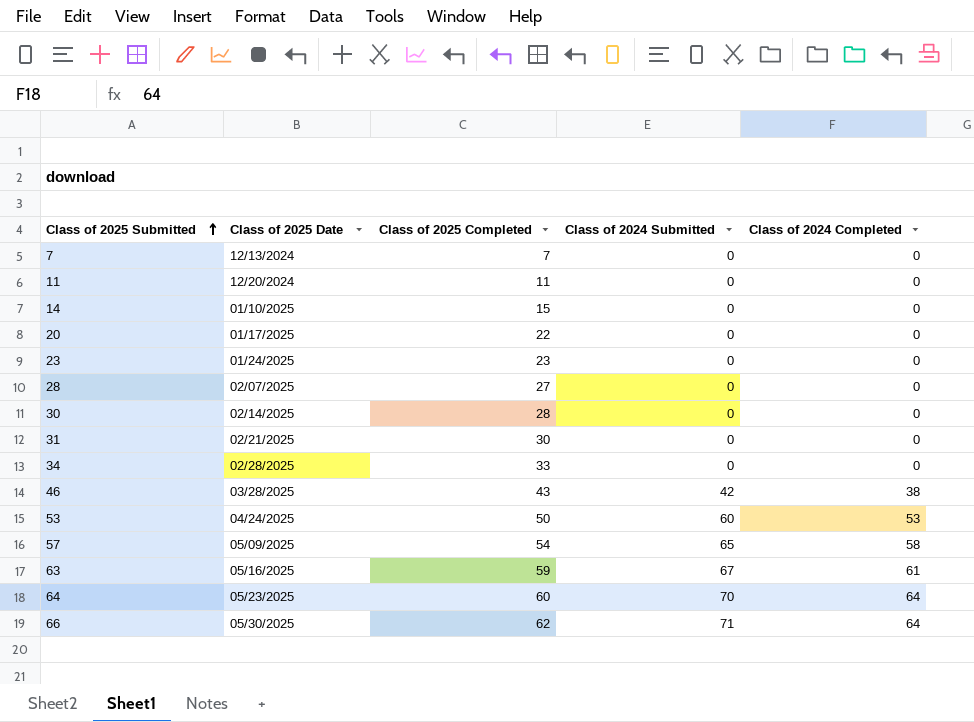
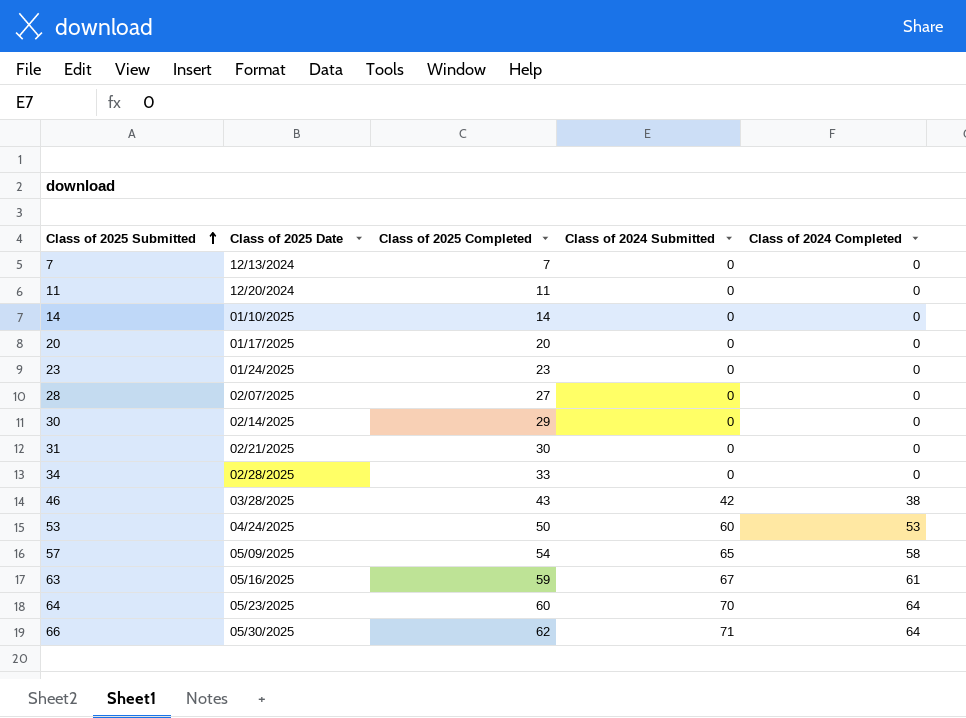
14 | Class of 2025 Completed: 15 -> 14
20 | Class of 2025 Completed: 22 -> 20
30 | Class of 2025 Completed: 28 -> 29

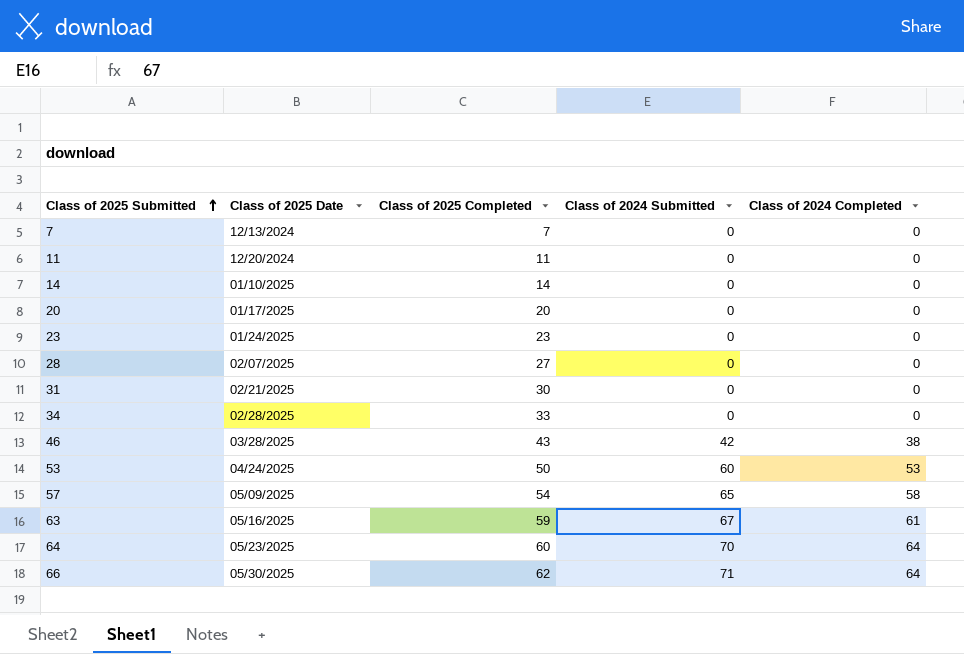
row 30: 02/14/2025 | 29 | 0 | 0 -> none

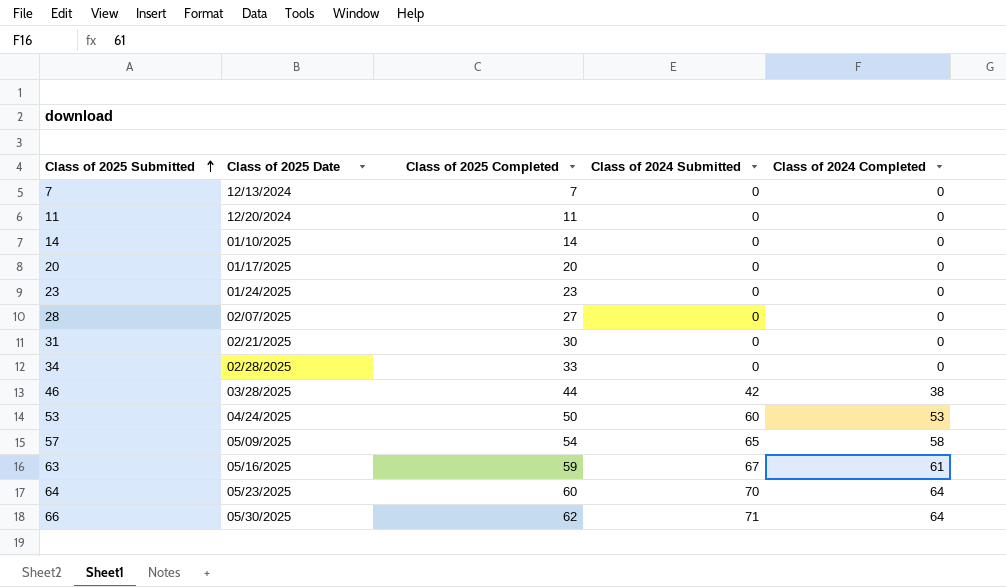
46 | Class of 2025 Completed: 43 -> 44

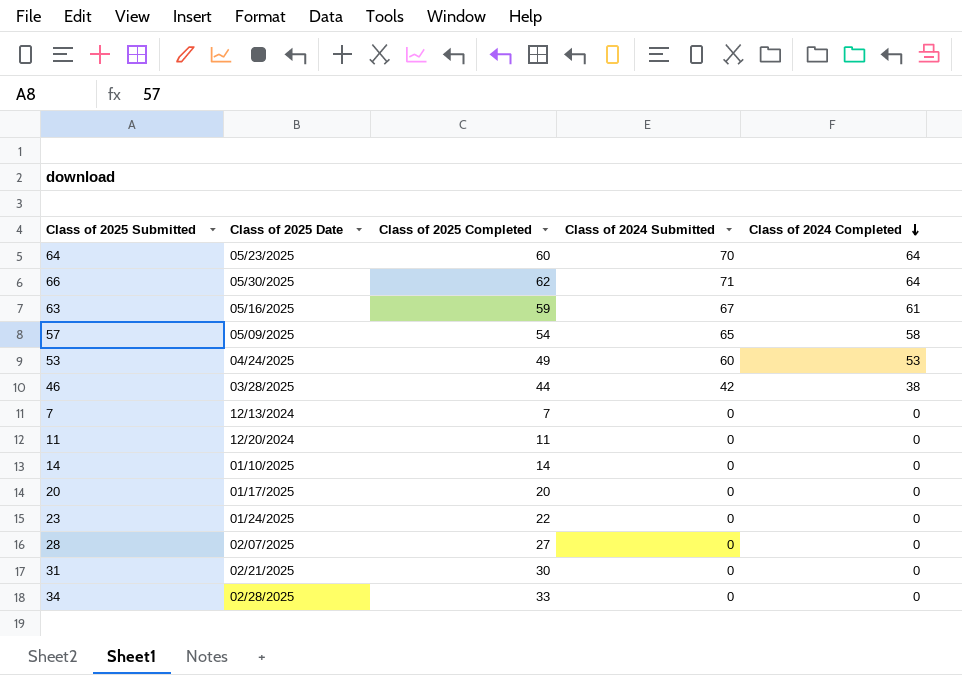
row order: Class of 2025 Submitted ascending -> Class of 2024 Completed descending
53 | Class of 2025 Completed: 50 -> 49
23 | Class of 2025 Completed: 23 -> 22

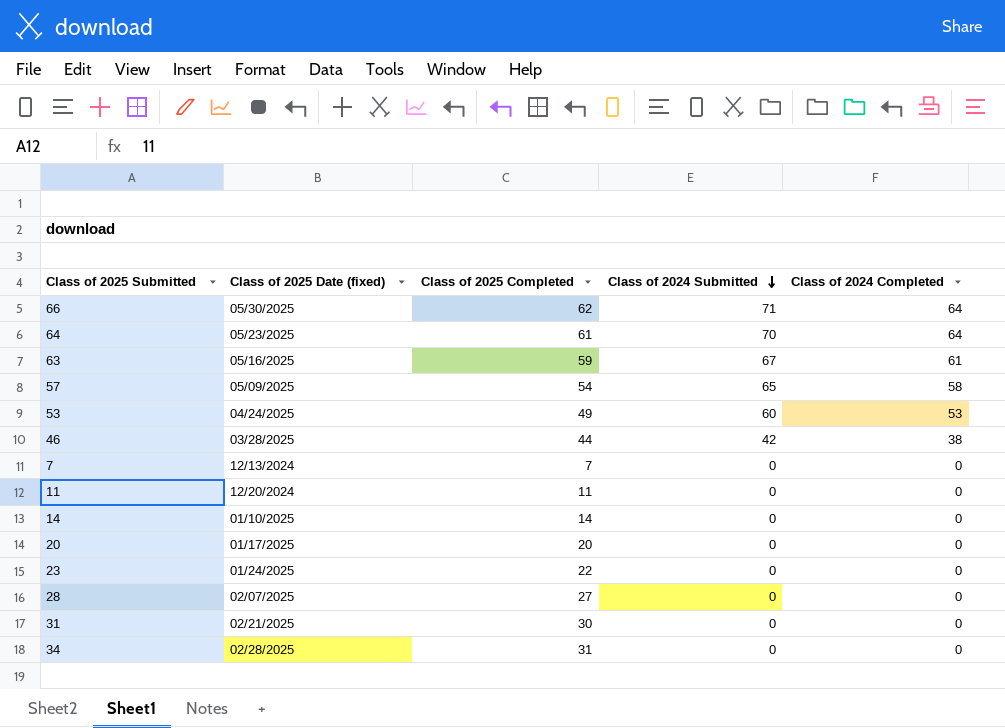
row order: Class of 2024 Completed descending -> Class of 2024 Submitted descending
column name: Class of 2025 Date -> Class of 2025 Date (fixed)
64 | Class of 2025 Completed: 60 -> 61
34 | Class of 2025 Completed: 33 -> 31

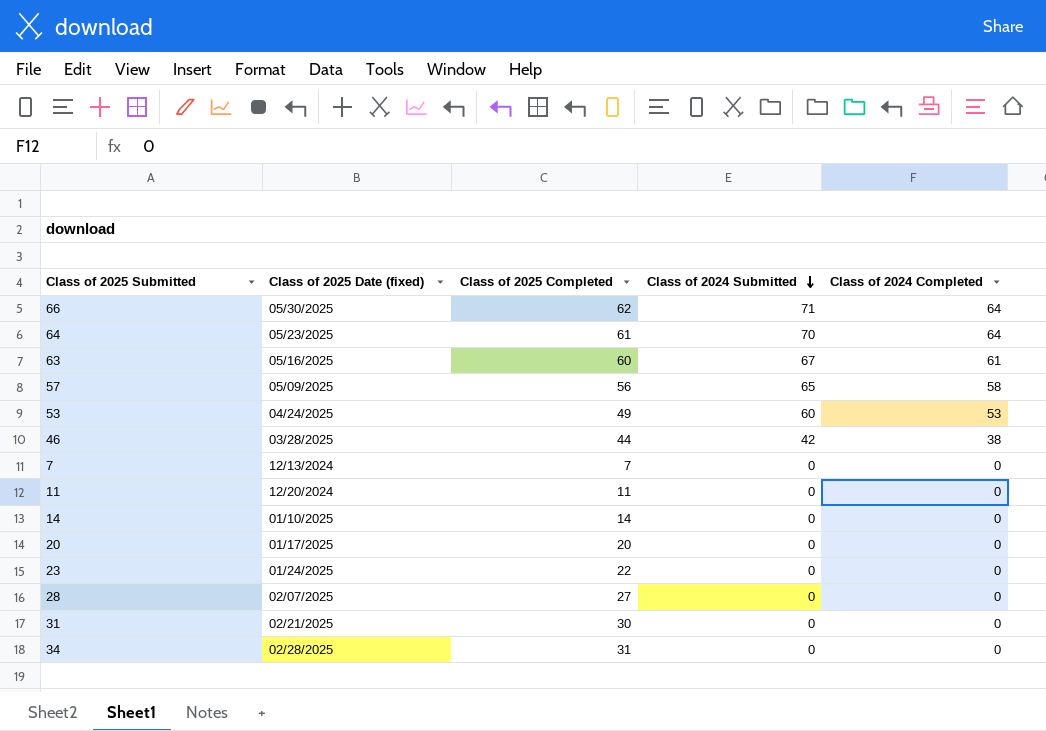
63 | Class of 2025 Completed: 59 -> 60
57 | Class of 2025 Completed: 54 -> 56

